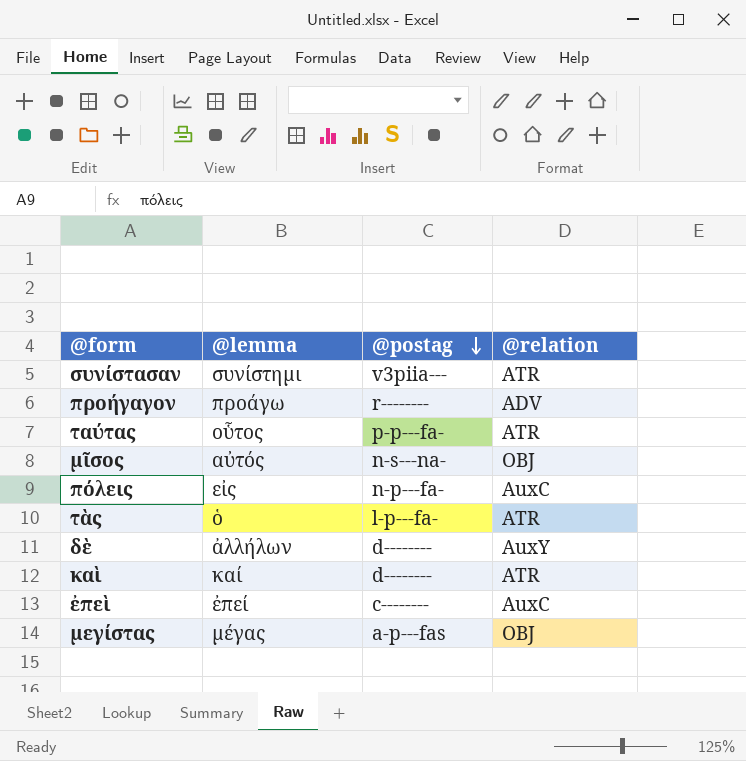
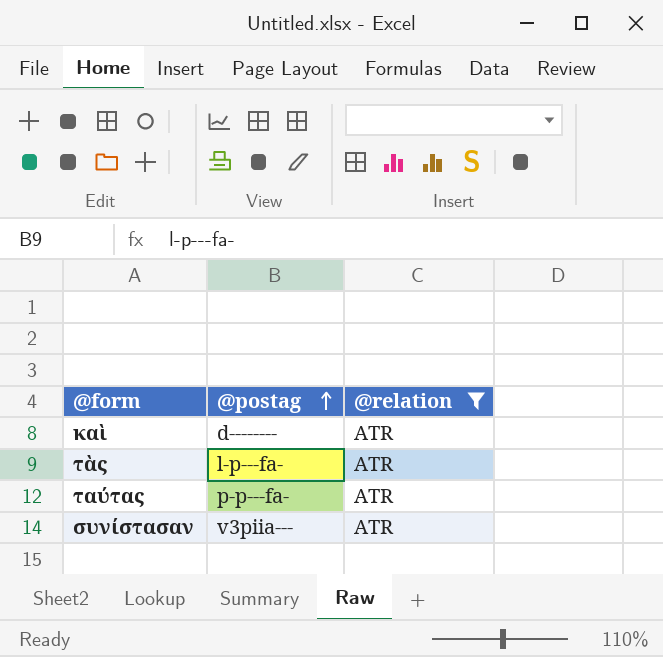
filter: none -> @relation = ATR
row order: @postag descending -> @postag ascending
column @lemma | position: 2 -> none

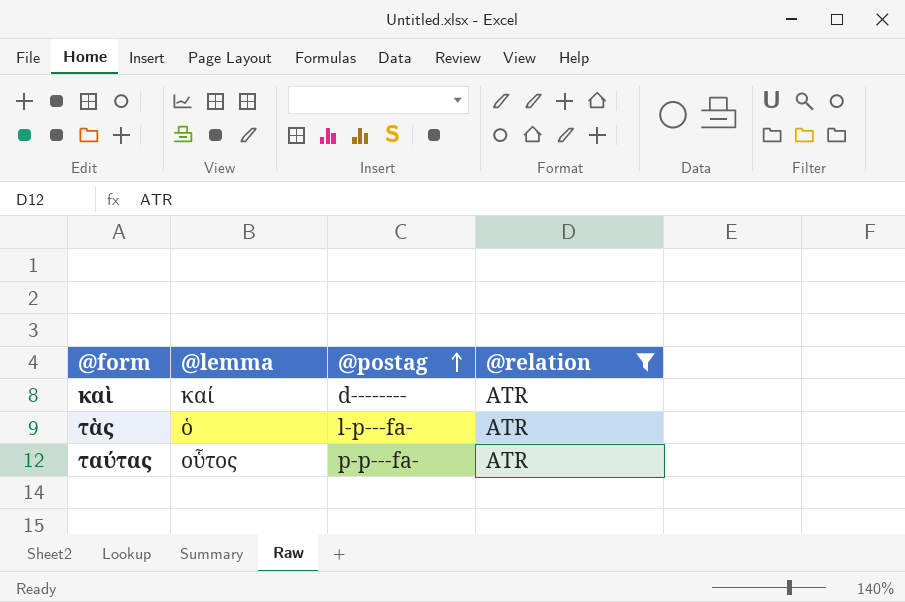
column @lemma | position: none -> 2
row συνίστασαν: v3piia--- | ATR -> none

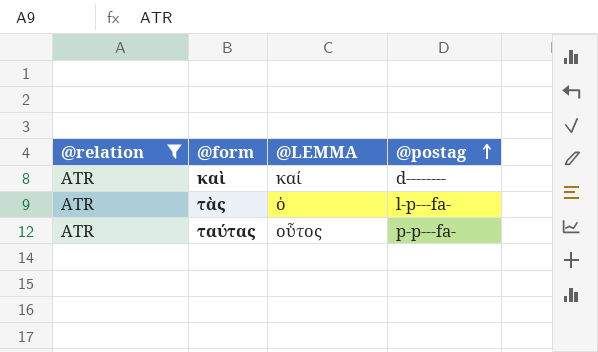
column @relation | position: 4 -> 1
column name: @lemma -> @LEMMA

